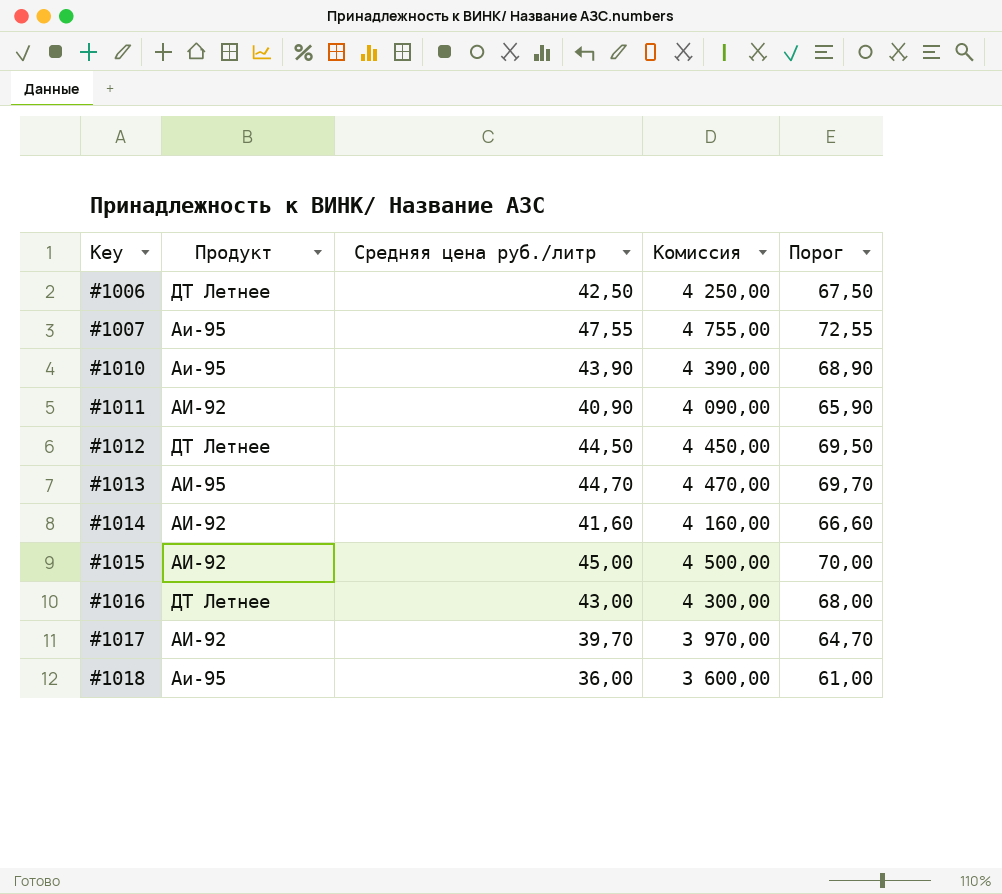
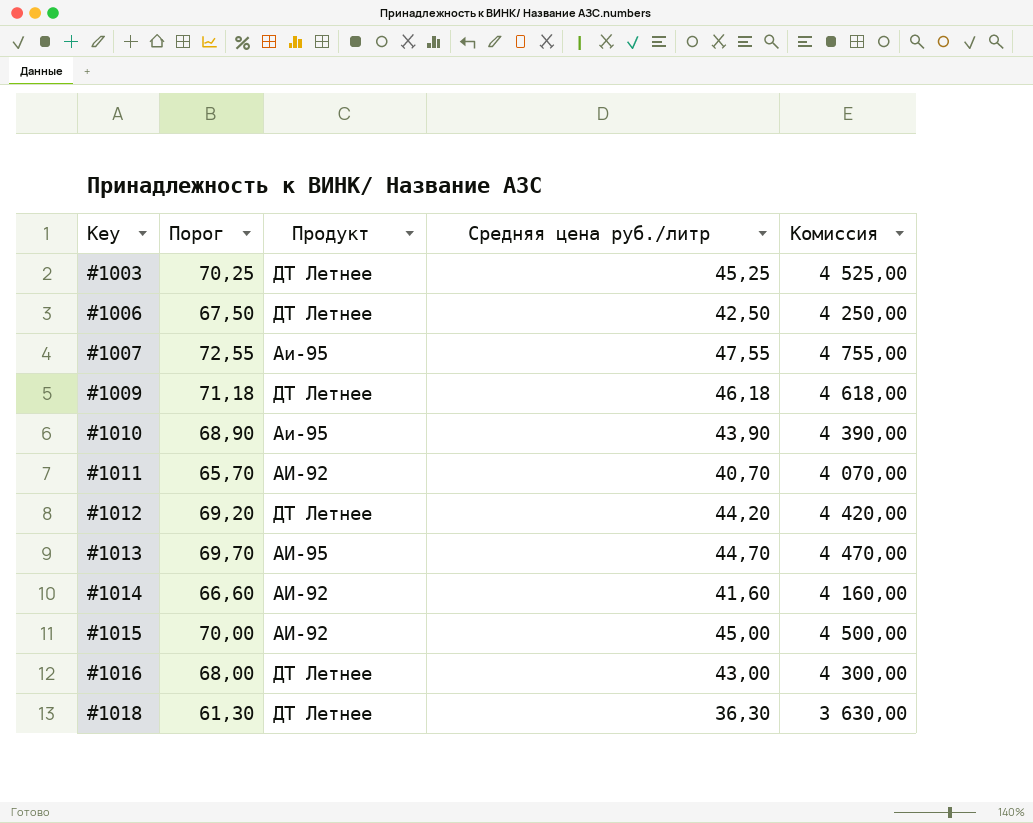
column Порог | position: 5 -> 2
row #1017: АИ-92 | 39,70 | 3 970,00 | 64,70 -> none
row #1003: none -> 70,25 | ДТ Летнее | 45,25 | 4 525,00
row #1009: none -> 71,18 | ДТ Летнее | 46,18 | 4 618,00
#1011 | Порог: 65,90 -> 65,70
#1011 | Средняя цена руб./литр: 40,90 -> 40,70
#1011 | Комиссия: 4 090,00 -> 4 070,00
#1012 | Порог: 69,50 -> 69,20
#1012 | Средняя цена руб./литр: 44,50 -> 44,20
#1012 | Комиссия: 4 450,00 -> 4 420,00
#1018 | Порог: 61,00 -> 61,30
#1018 | Продукт: Аи-95 -> ДТ Летнее
#1018 | Средняя цена руб./литр: 36,00 -> 36,30
#1018 | Комиссия: 3 600,00 -> 3 630,00

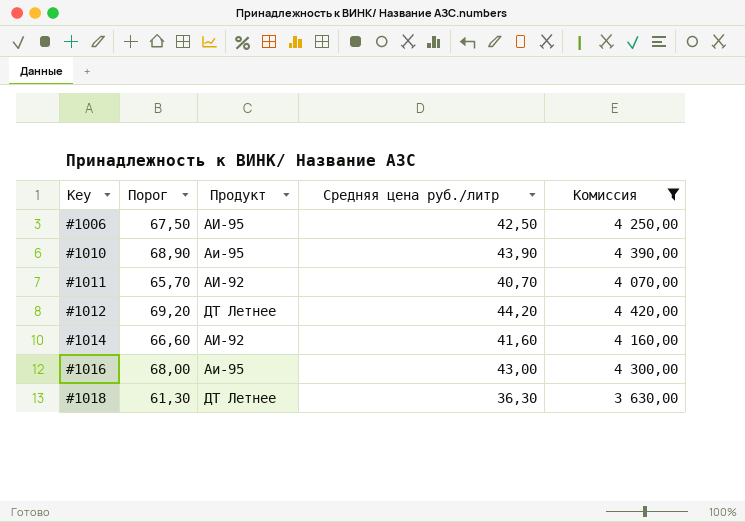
filter: none -> Комиссия <= 4 420,00
#1006 | Продукт: ДТ Летнее -> АИ-95
#1016 | Продукт: ДТ Летнее -> Аи-95

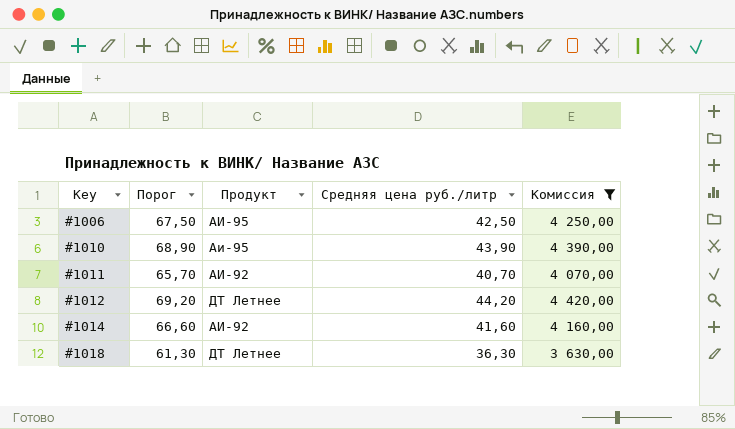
row #1016: 68,00 | Аи-95 | 43,00 | 4 300,00 -> none

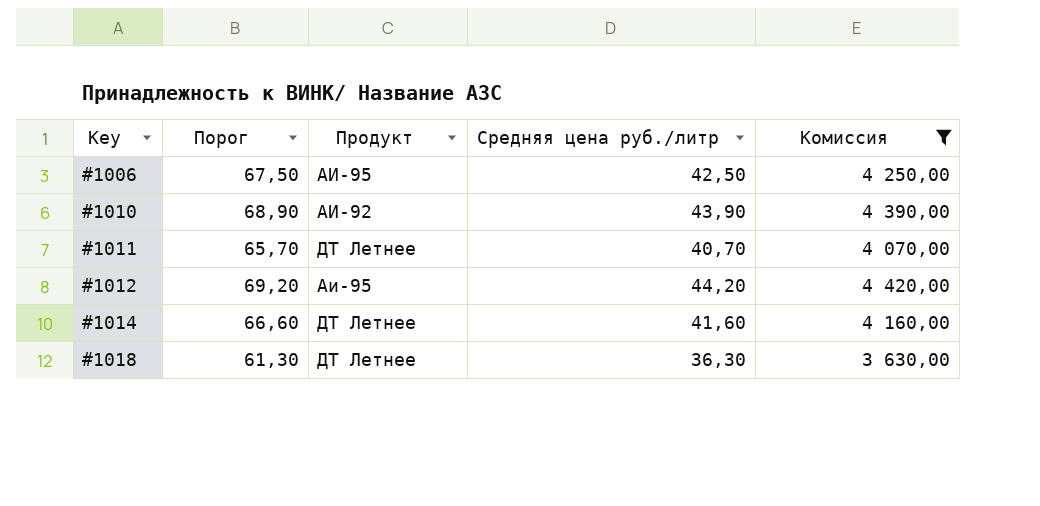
#1010 | Продукт: Аи-95 -> АИ-92
#1011 | Продукт: АИ-92 -> ДТ Летнее
#1012 | Продукт: ДТ Летнее -> Аи-95
#1014 | Продукт: АИ-92 -> ДТ Летнее

